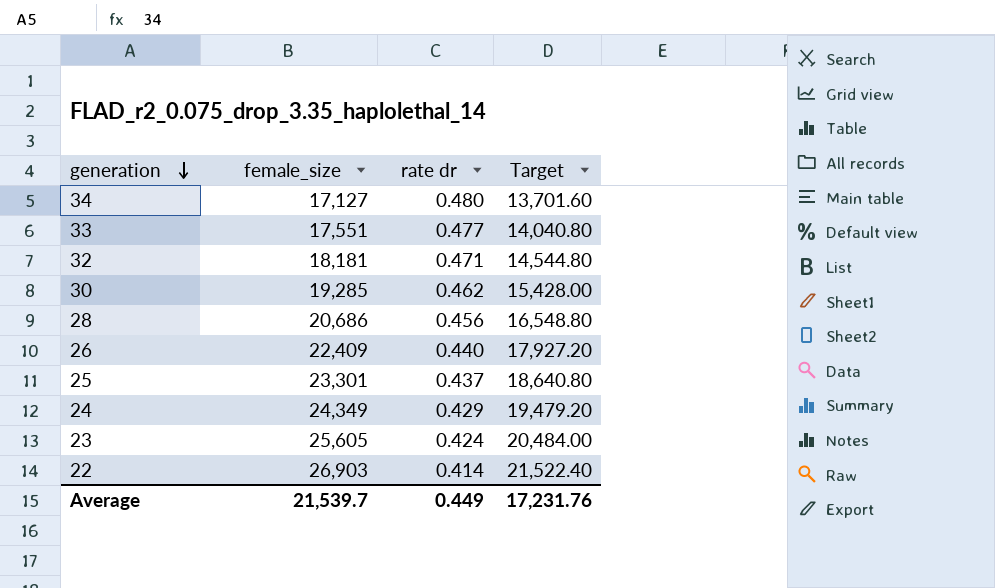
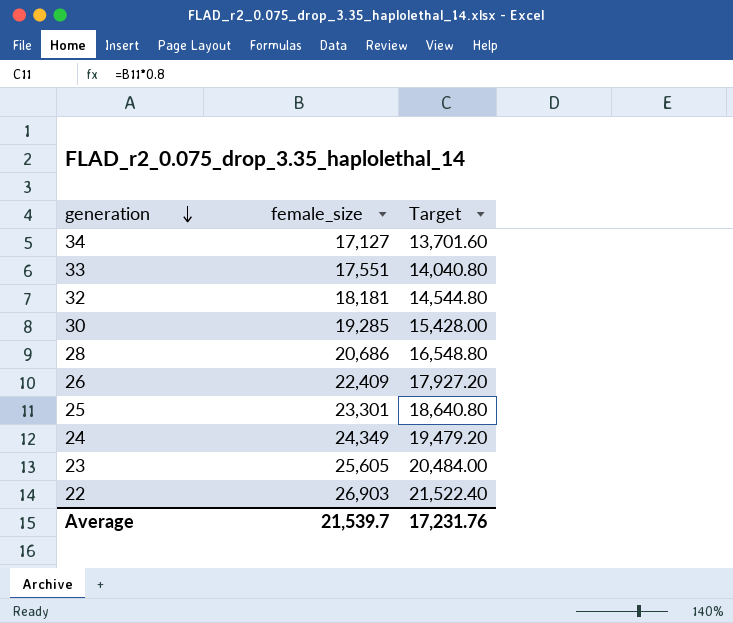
column rate dr | position: 3 -> none

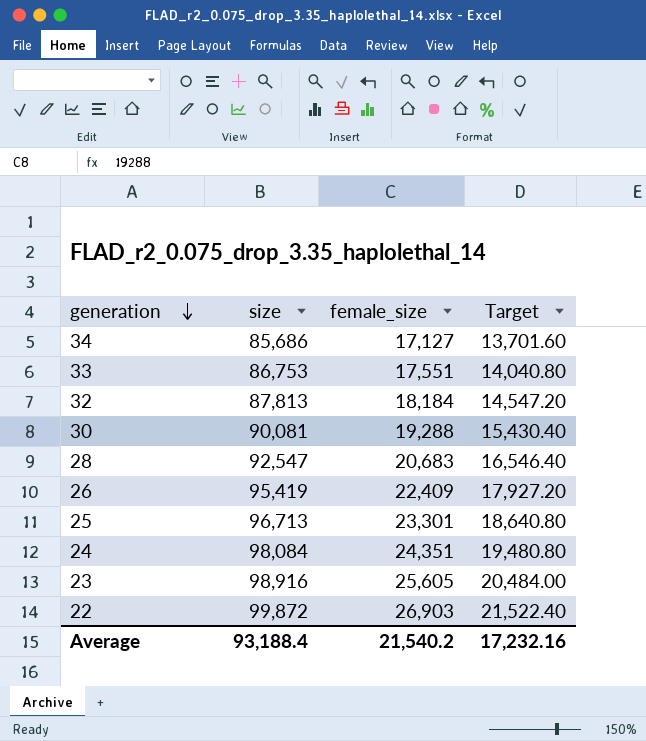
column size | position: none -> 2
32 | female_size: 18,181 -> 18,184
32 | Target: 14,544.80 -> 14,547.20
30 | female_size: 19,285 -> 19,288
30 | Target: 15,428.00 -> 15,430.40
28 | female_size: 20,686 -> 20,683
28 | Target: 16,548.80 -> 16,546.40
24 | female_size: 24,349 -> 24,351
24 | Target: 19,479.20 -> 19,480.80
Average | female_size: 21,539.7 -> 21,540.2
Average | Target: 17,231.76 -> 17,232.16

